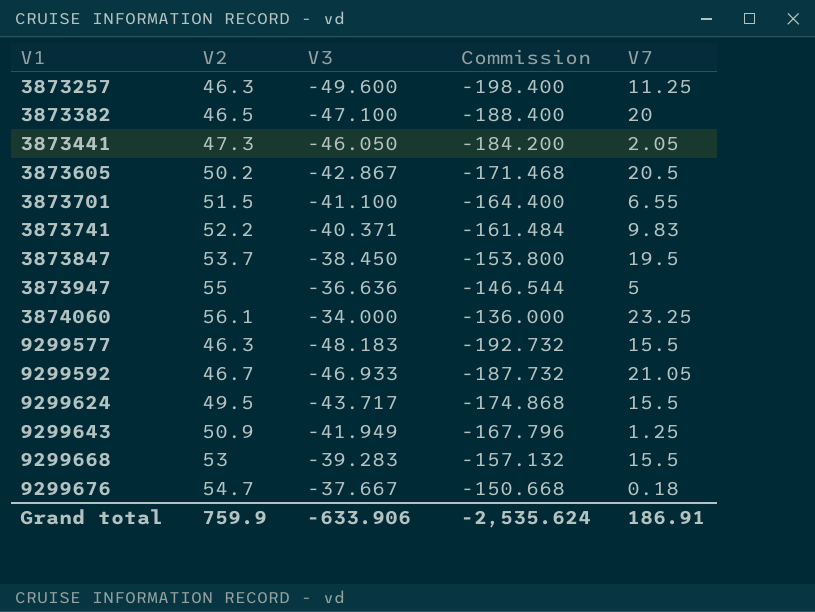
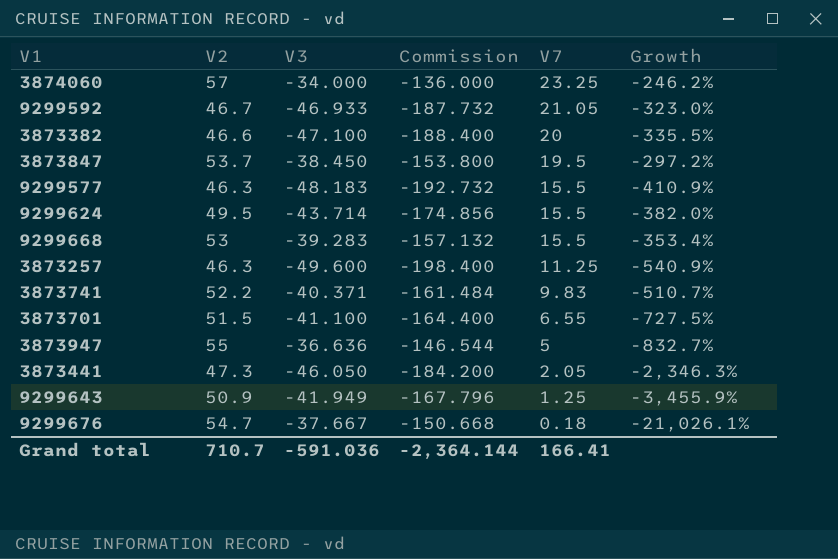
row order: V1 ascending -> V7 descending
column Growth | formula: none -> ([V3] - [V7]) / [V7]
row 3873605: 50.2 | -42.867 | -171.468 | 20.5 -> none
3874060 | V2: 56.1 -> 57
3873382 | V2: 46.5 -> 46.6
9299624 | V3: -43.717 -> -43.714
9299624 | Commission: -174.868 -> -174.856
Grand total | V2: 759.9 -> 710.7
Grand total | V3: -633.906 -> -591.036
Grand total | Commission: -2,535.624 -> -2,364.144
Grand total | V7: 186.91 -> 166.41

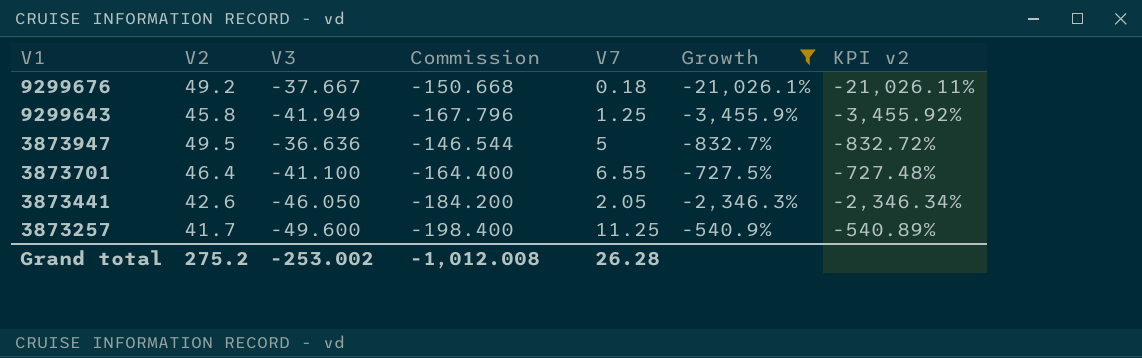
filter: none -> Growth <= -540.9%
row order: V7 descending -> V1 descending
column KPI v2 | formula: none -> ([V3] - [V7]) / [V7]
9299676 | V2: 54.7 -> 49.2
9299643 | V2: 50.9 -> 45.8
3873947 | V2: 55 -> 49.5
3873701 | V2: 51.5 -> 46.4
3873441 | V2: 47.3 -> 42.6
3873257 | V2: 46.3 -> 41.7
Grand total | V2: 710.7 -> 275.2
Grand total | V3: -591.036 -> -253.002
Grand total | Commission: -2,364.144 -> -1,012.008
Grand total | V7: 166.41 -> 26.28

